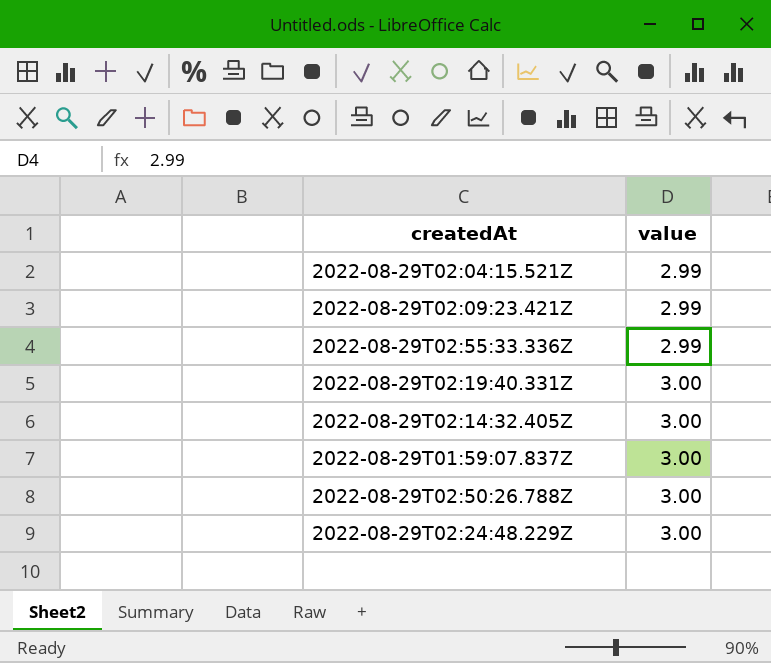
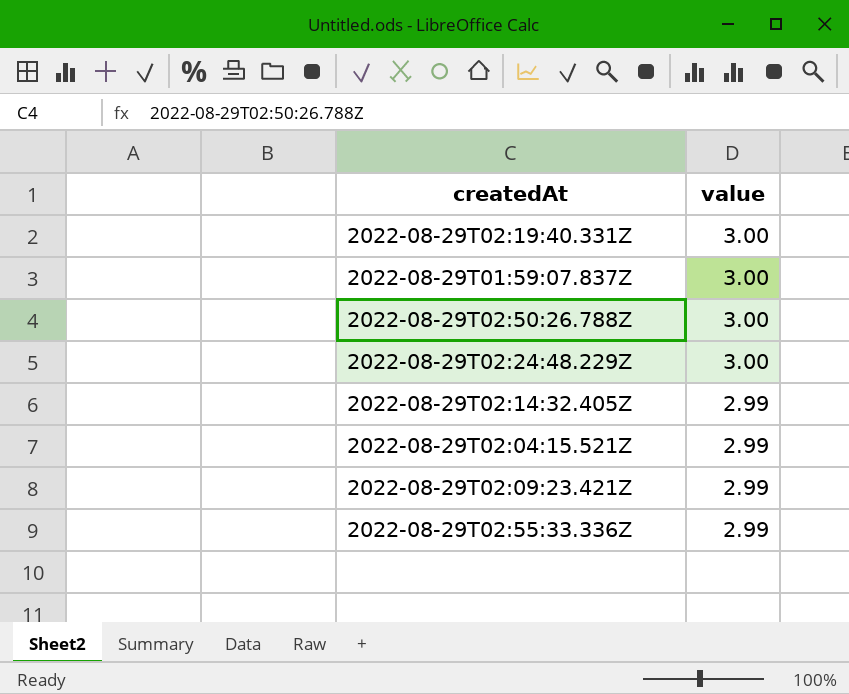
row order: value ascending -> value descending
2022-08-29T02:14:32.405Z | value: 3.00 -> 2.99

